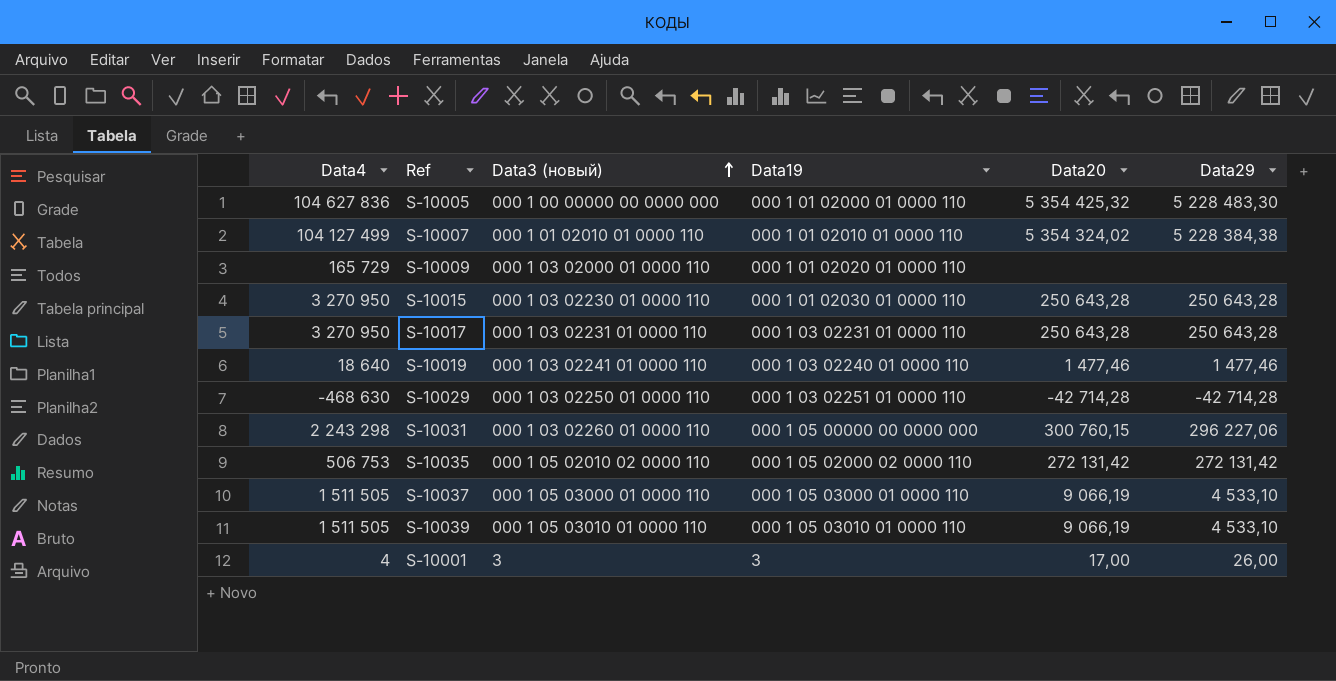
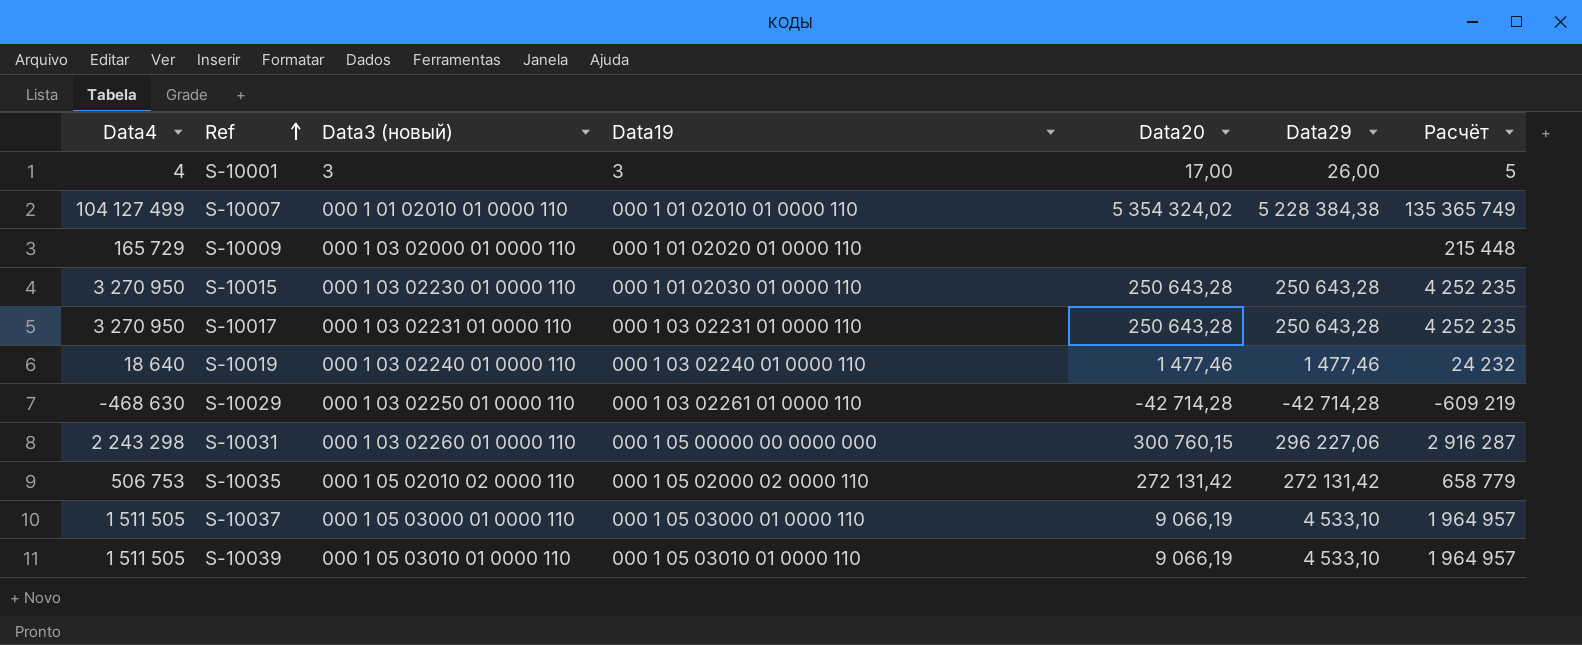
row order: Data3 (новый) ascending -> Ref ascending
column Расчёт | formula: none -> [Data4] * 1,3
row S-10005: 104 627 836 | 000 1 00 00000 00 0000 000 | 000 1 01 02000 01 0000 110 | 5 354 425,32 | 5 228 483,30 -> none
S-10019 | Data3 (новый): 000 1 03 02241 01 0000 110 -> 000 1 03 02240 01 0000 110
S-10029 | Data19: 000 1 03 02251 01 0000 110 -> 000 1 03 02261 01 0000 110

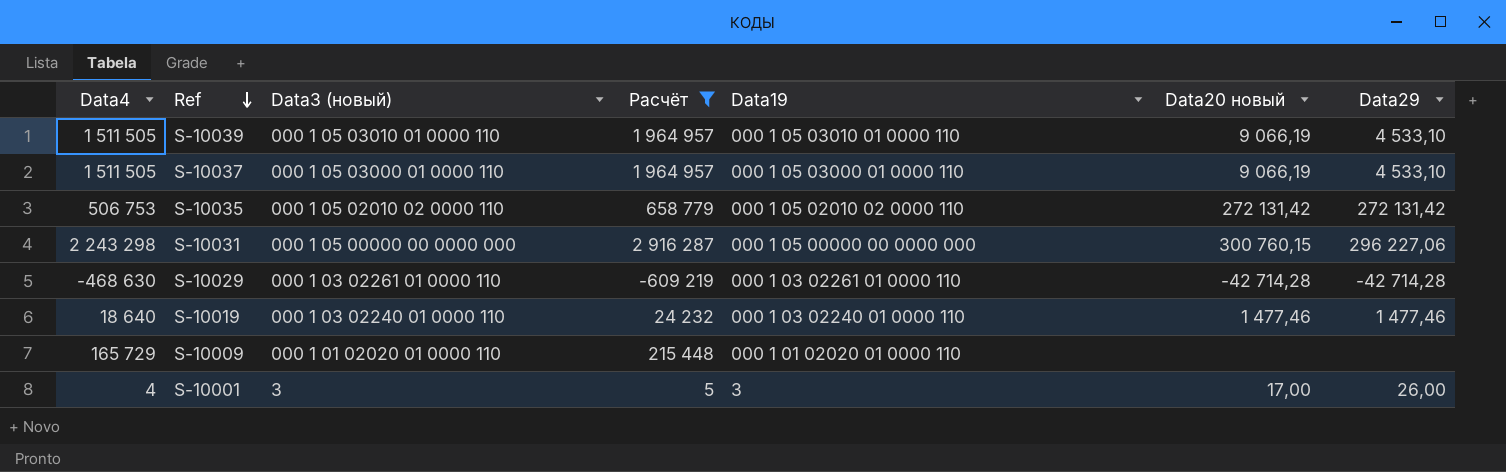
filter: none -> Расчёт <= 2 916 287
row order: Ref ascending -> Ref descending
column Расчёт | position: 7 -> 4
column name: Data20 -> Data20 новый
S-10035 | Data19: 000 1 05 02000 02 0000 110 -> 000 1 05 02010 02 0000 110
S-10031 | Data3 (новый): 000 1 03 02260 01 0000 110 -> 000 1 05 00000 00 0000 000
S-10029 | Data3 (новый): 000 1 03 02250 01 0000 110 -> 000 1 03 02261 01 0000 110
S-10009 | Data3 (новый): 000 1 03 02000 01 0000 110 -> 000 1 01 02020 01 0000 110

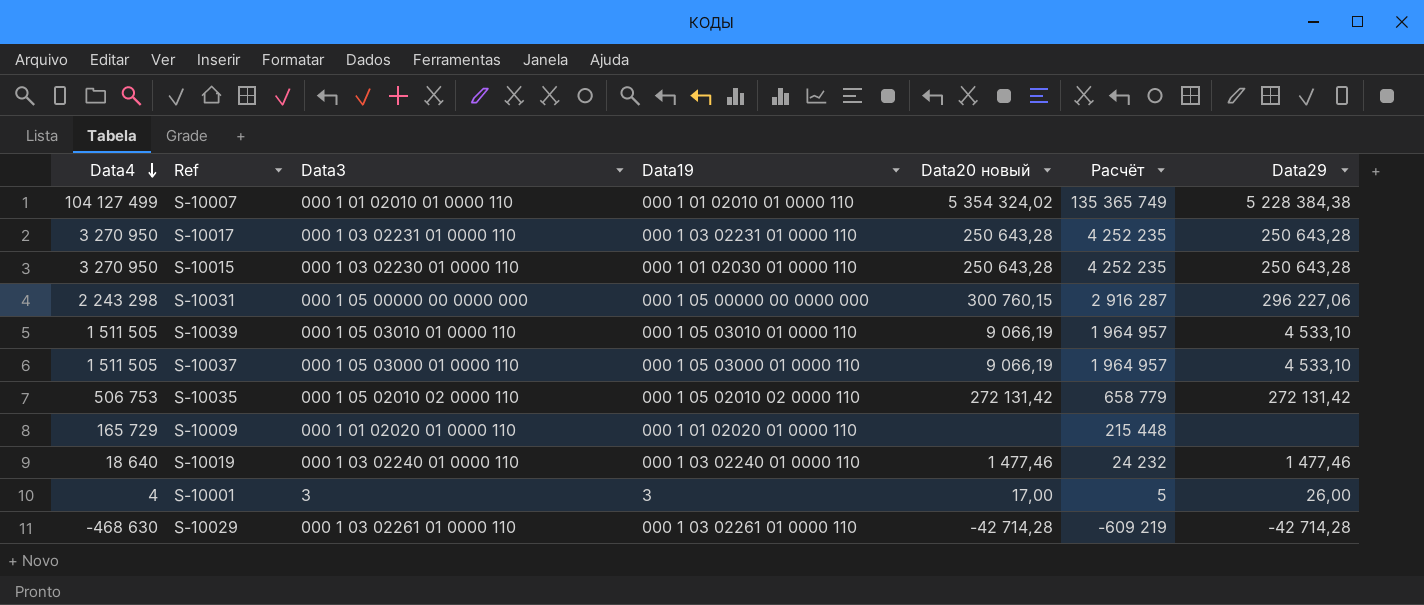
filter: Расчёт <= 2 916 287 -> none
row order: Ref descending -> Data4 descending
column name: Data3 (новый) -> Data3
column Расчёт | position: 4 -> 6

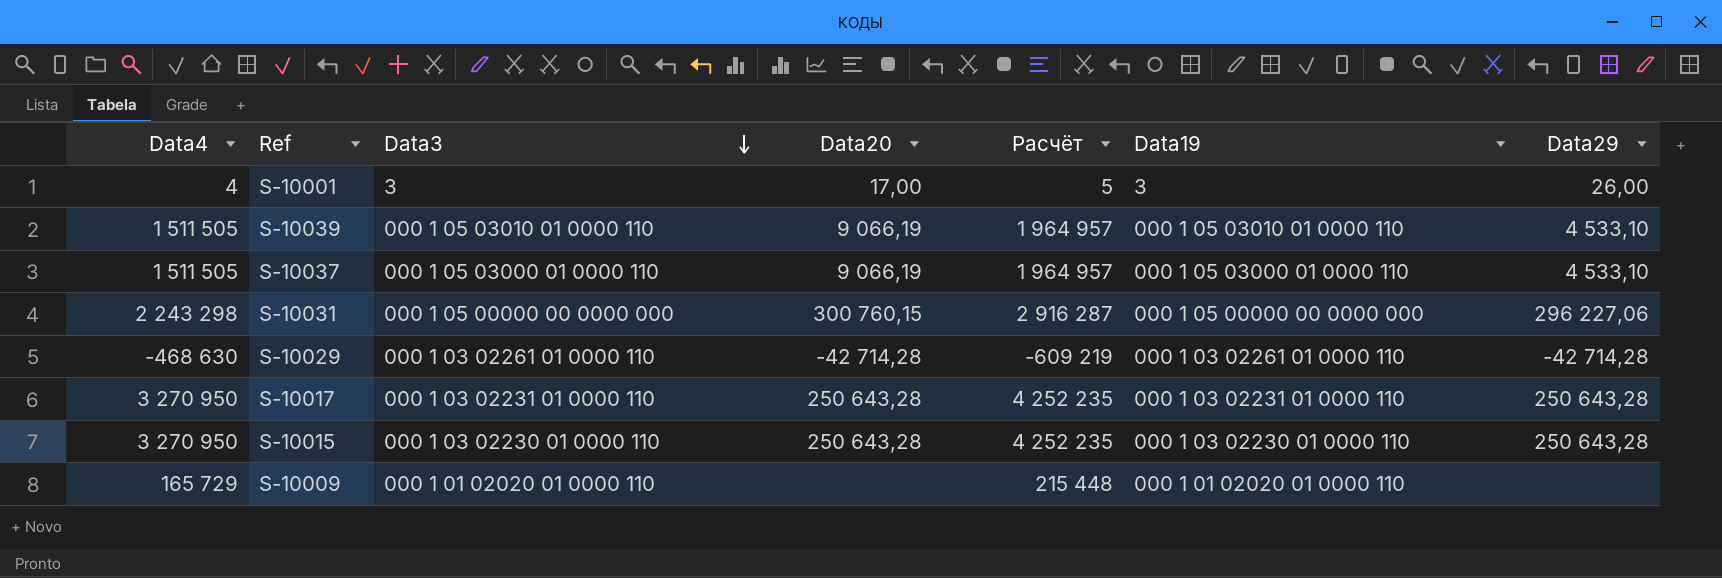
row order: Data4 descending -> Data3 descending
column name: Data20 новый -> Data20
column Data19 | position: 4 -> 6
row S-10007: 104 127 499 | 000 1 01 02010 01 0000 110 | 000 1 01 02010 01 0000 110 | 5 354 324,02 | 135 365 749 | 5 228 384,38 -> none
row S-10035: 506 753 | 000 1 05 02010 02 0000 110 | 000 1 05 02010 02 0000 110 | 272 131,42 | 658 779 | 272 131,42 -> none
row S-10019: 18 640 | 000 1 03 02240 01 0000 110 | 000 1 03 02240 01 0000 110 | 1 477,46 | 24 232 | 1 477,46 -> none
S-10015 | Data19: 000 1 01 02030 01 0000 110 -> 000 1 03 02230 01 0000 110

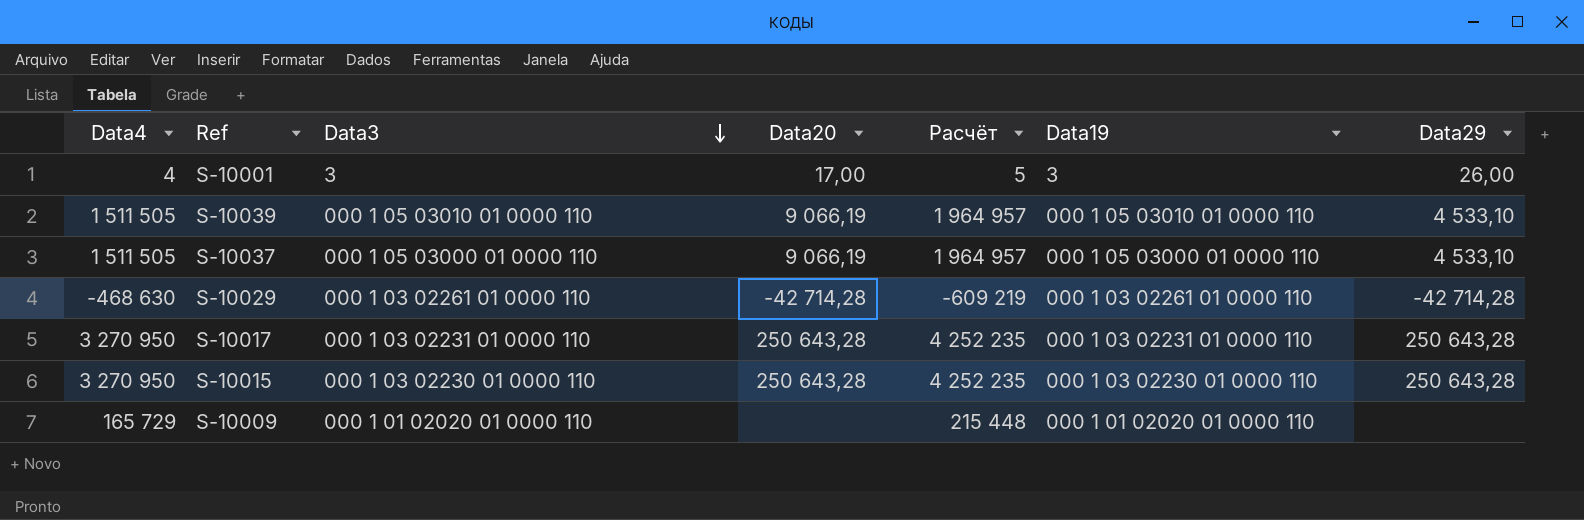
row S-10031: 2 243 298 | 000 1 05 00000 00 0000 000 | 300 760,15 | 2 916 287 | 000 1 05 00000 00 0000 000 | 296 227,06 -> none

